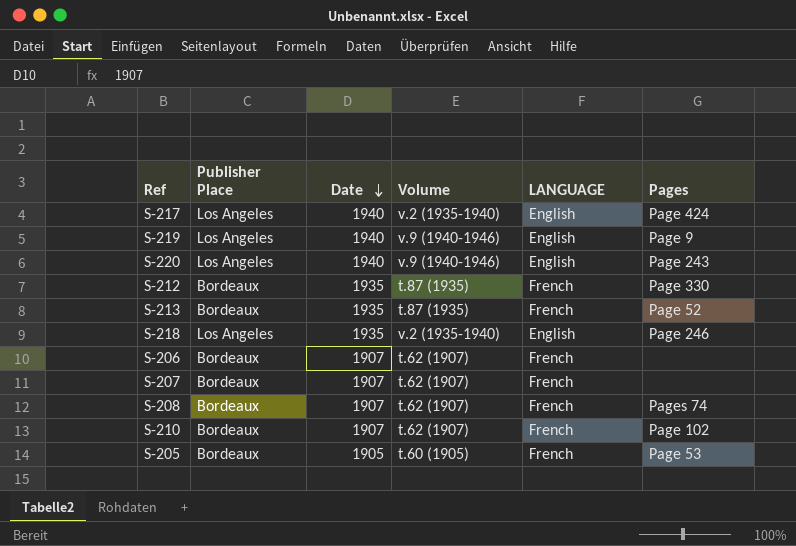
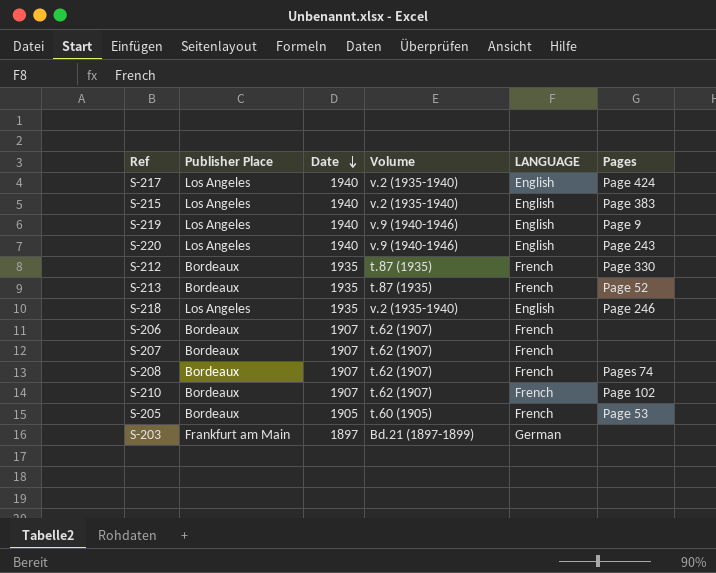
row S-215: none -> Los Angeles | 1940 | v.2 (1935-1940) | English | Page 383
row S-203: none -> Frankfurt am Main | 1897 | Bd.21 (1897-1899) | German | none

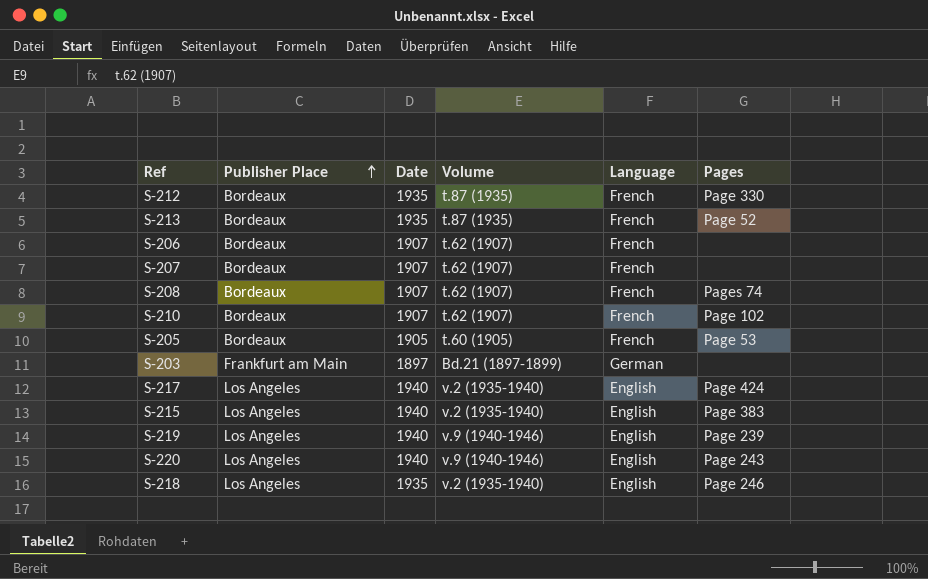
row order: Date descending -> Publisher Place ascending
column name: LANGUAGE -> Language
S-219 | Pages: Page 9 -> Page 239

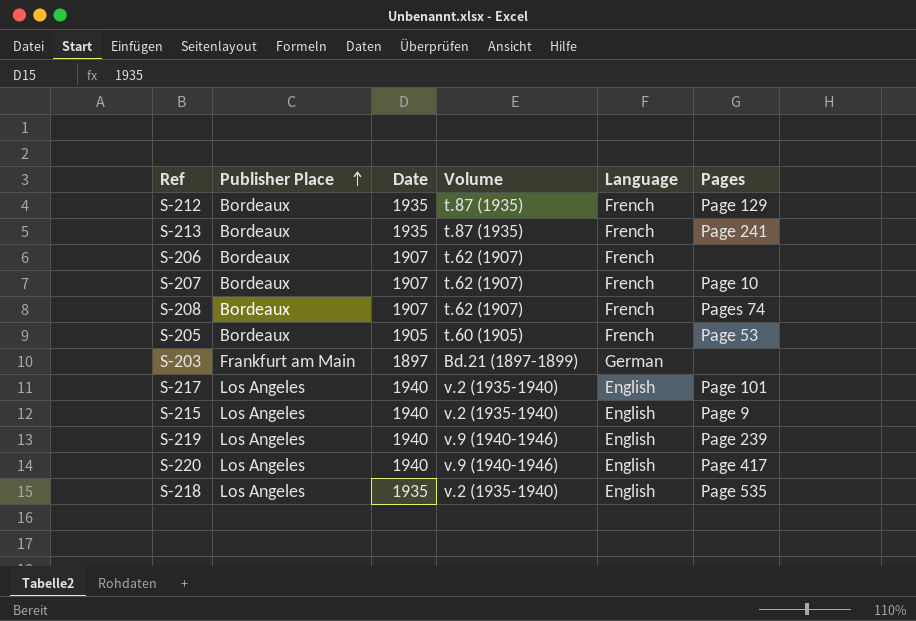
row S-210: Bordeaux | 1907 | t.62 (1907) | French | Page 102 -> none
S-212 | Pages: Page 330 -> Page 129
S-213 | Pages: Page 52 -> Page 241
S-207 | Pages: none -> Page 10
S-217 | Pages: Page 424 -> Page 101
S-215 | Pages: Page 383 -> Page 9
S-220 | Pages: Page 243 -> Page 417
S-218 | Pages: Page 246 -> Page 535

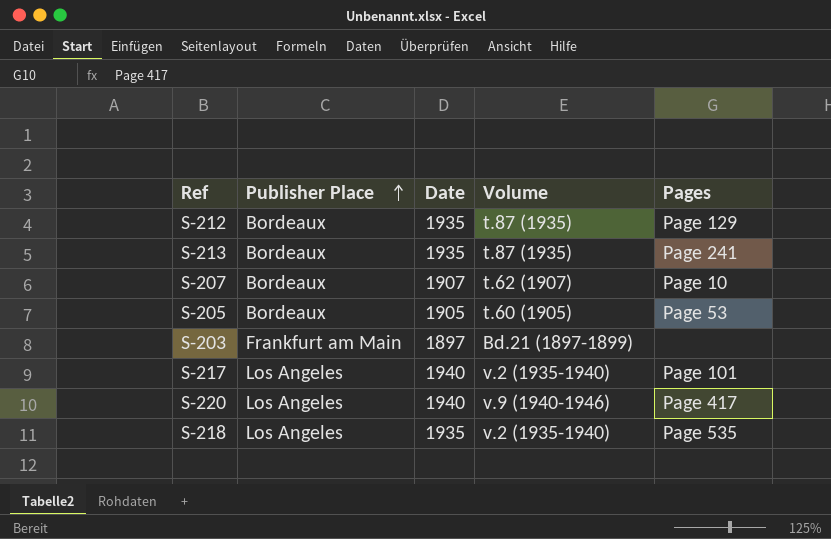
column Language | position: 5 -> none
row S-206: Bordeaux | 1907 | t.62 (1907) | French | none -> none
row S-208: Bordeaux | 1907 | t.62 (1907) | French | Pages 74 -> none
row S-215: Los Angeles | 1940 | v.2 (1935-1940) | English | Page 9 -> none
row S-219: Los Angeles | 1940 | v.9 (1940-1946) | English | Page 239 -> none

